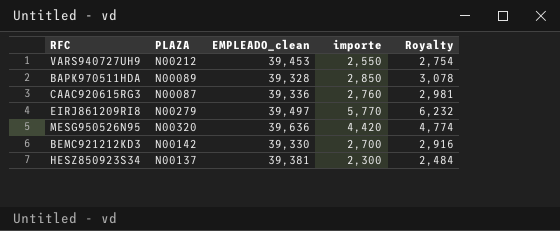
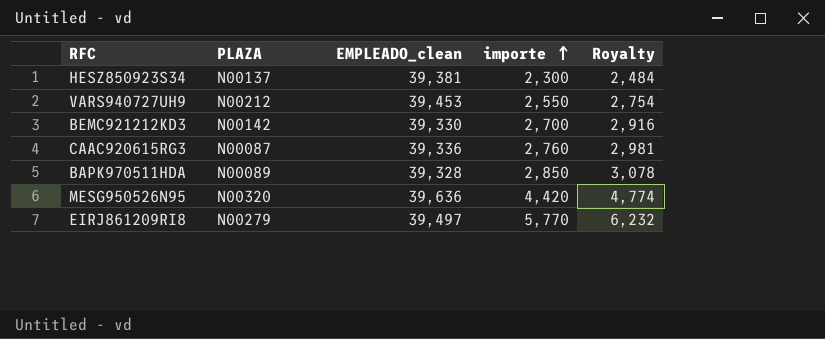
row order: none -> importe ascending

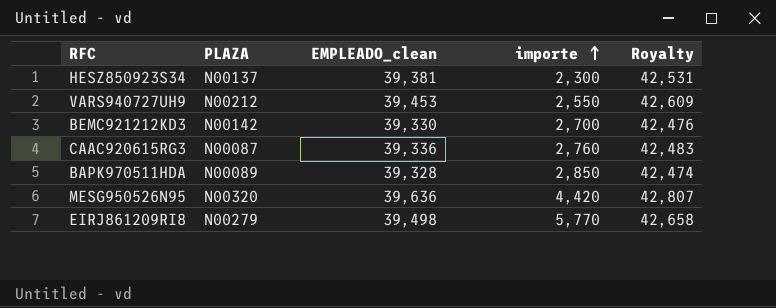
column Royalty | formula: [importe] * 1.08 -> [EMPLEADO_clean] * 1.08
EIRJ861209RI8 | EMPLEADO_clean: 39,497 -> 39,498

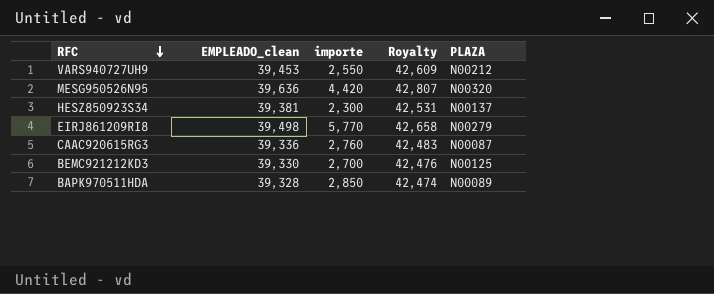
row order: importe ascending -> RFC descending
column PLAZA | position: 2 -> 5
BEMC921212KD3 | PLAZA: N00142 -> N00125

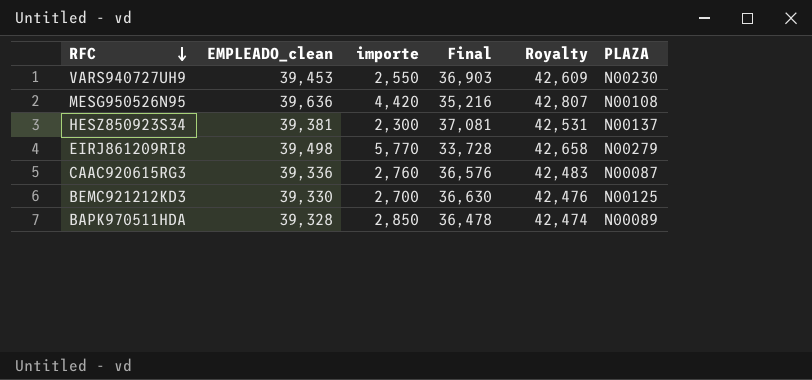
column Final | formula: none -> [EMPLEADO_clean] - [importe]
VARS940727UH9 | PLAZA: N00212 -> N00230
MESG950526N95 | PLAZA: N00320 -> N00108

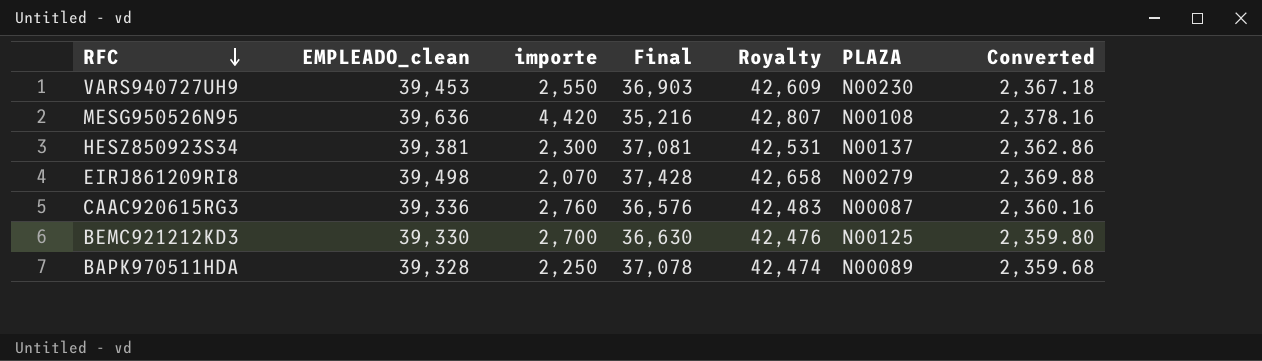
column Converted | formula: none -> [EMPLEADO_clean] * 0.06
EIRJ861209RI8 | importe: 5,770 -> 2,070
EIRJ861209RI8 | Final: 33,728 -> 37,428
BAPK970511HDA | importe: 2,850 -> 2,250
BAPK970511HDA | Final: 36,478 -> 37,078

